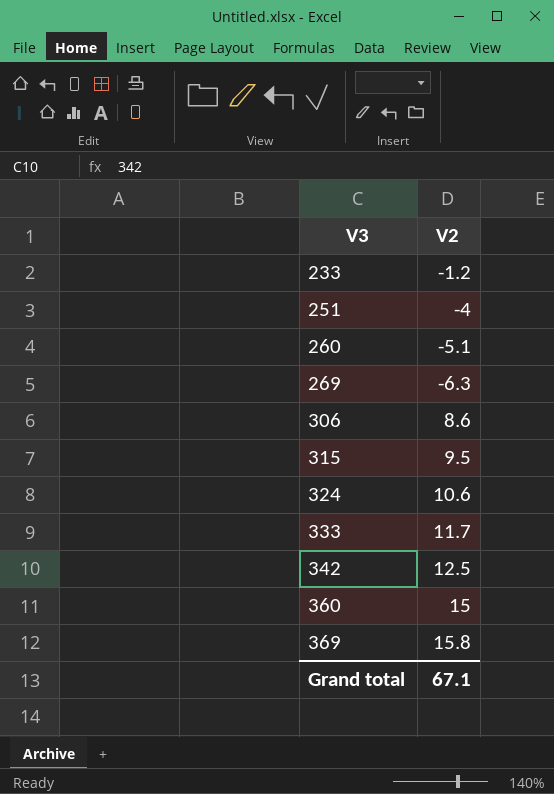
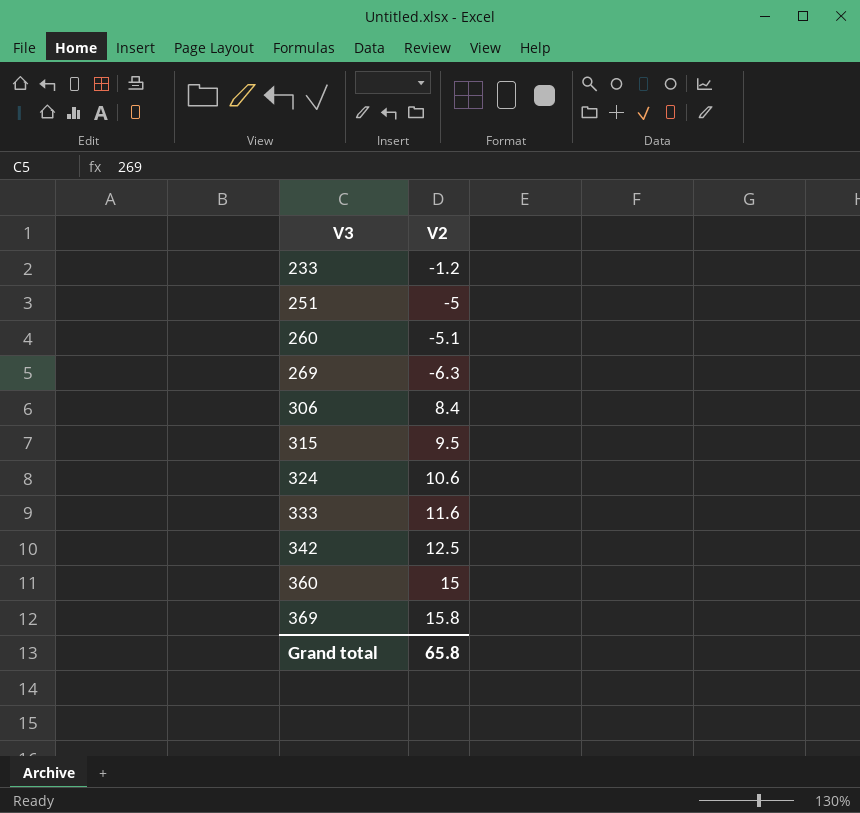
251 | V2: -4 -> -5
306 | V2: 8.6 -> 8.4
333 | V2: 11.7 -> 11.6
Grand total | V2: 67.1 -> 65.8

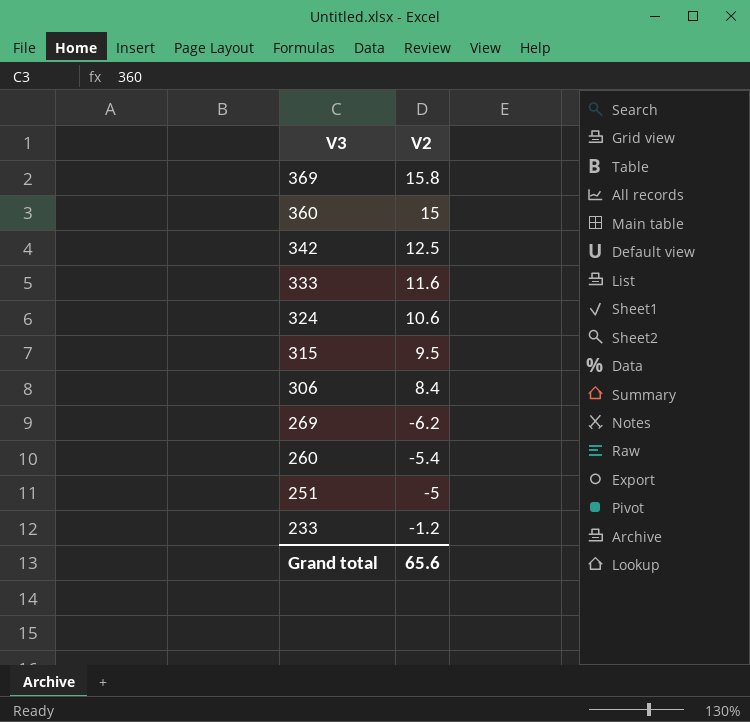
row order: V3 ascending -> V3 descending
269 | V2: -6.3 -> -6.2
260 | V2: -5.1 -> -5.4
Grand total | V2: 65.8 -> 65.6

